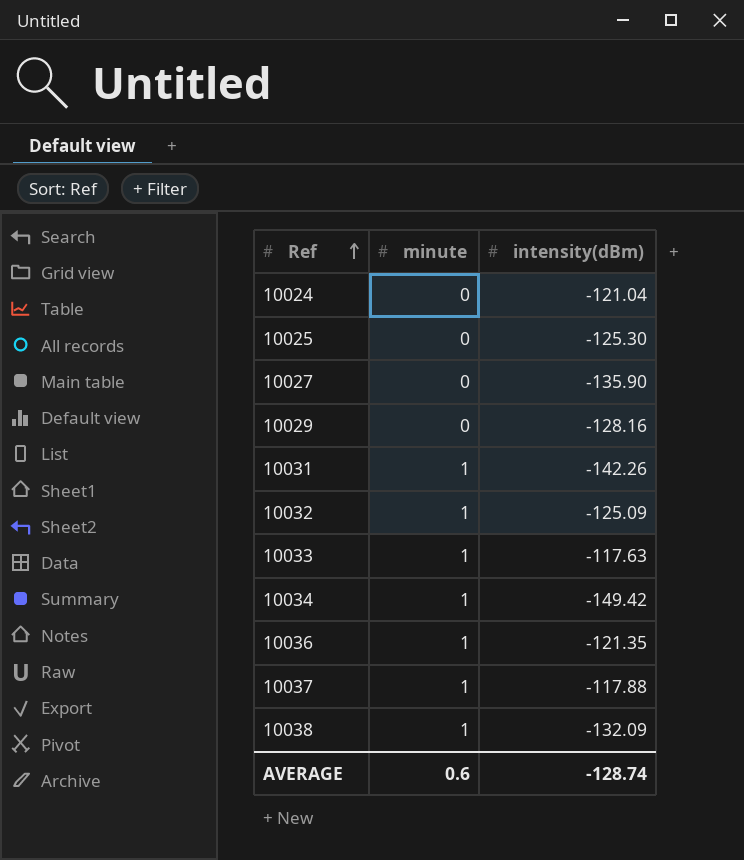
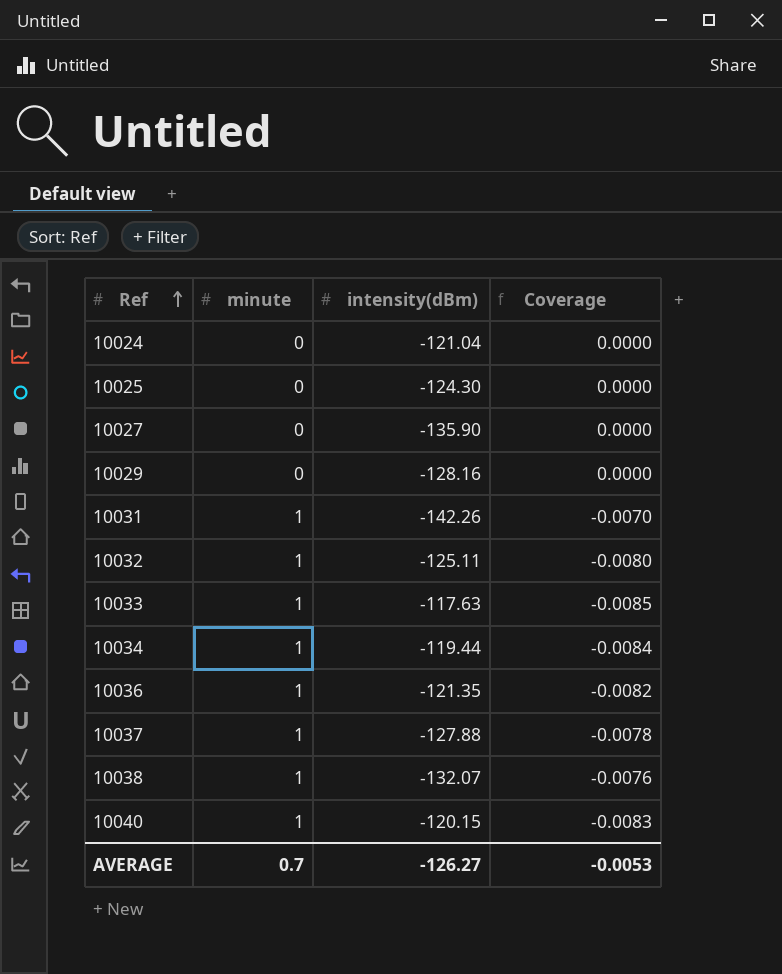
column Coverage | formula: none -> [minute] / [intensity(dBm)]
10025 | intensity(dBm): -125.30 -> -124.30
10032 | intensity(dBm): -125.09 -> -125.11
10034 | intensity(dBm): -149.42 -> -119.44
10037 | intensity(dBm): -117.88 -> -127.88
10038 | intensity(dBm): -132.09 -> -132.07
row 10040: none -> 1 | -120.15 | -0.0083
AVERAGE | minute: 0.6 -> 0.7
AVERAGE | intensity(dBm): -128.74 -> -126.27

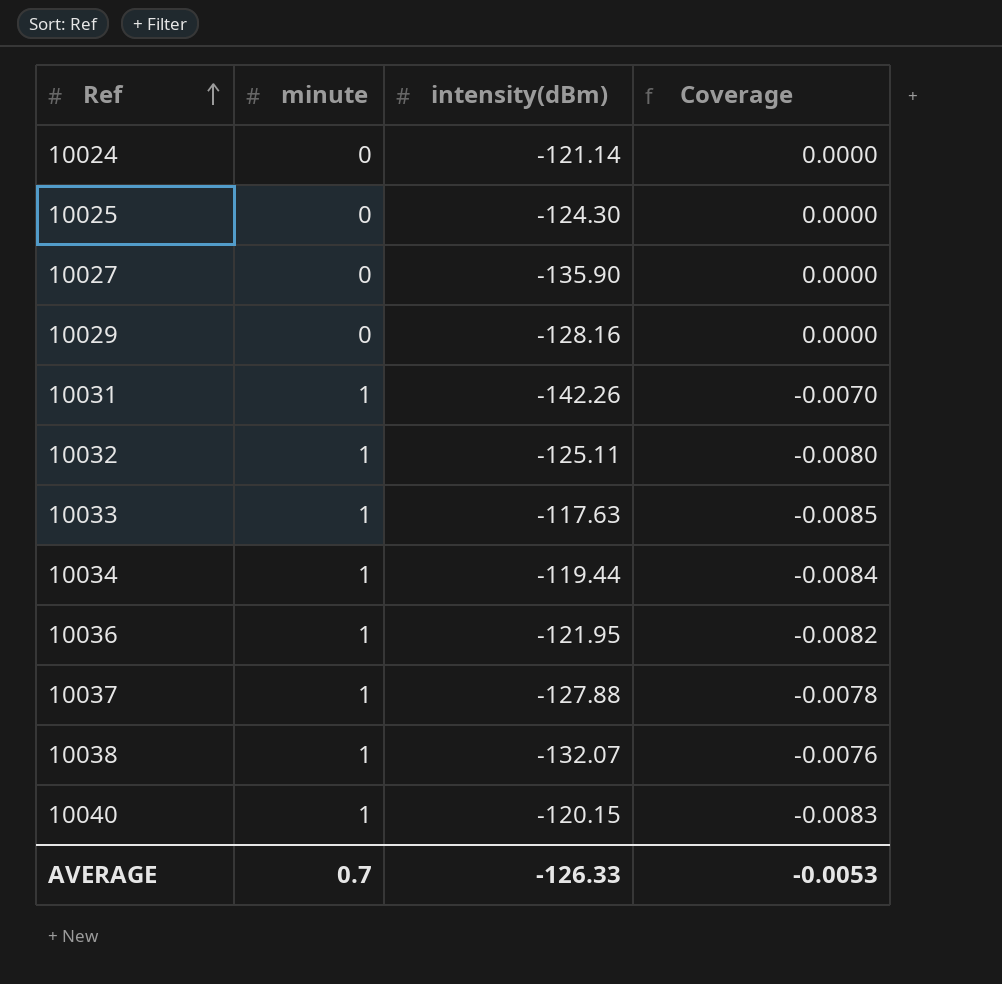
10024 | intensity(dBm): -121.04 -> -121.14
10036 | intensity(dBm): -121.35 -> -121.95
AVERAGE | intensity(dBm): -126.27 -> -126.33

